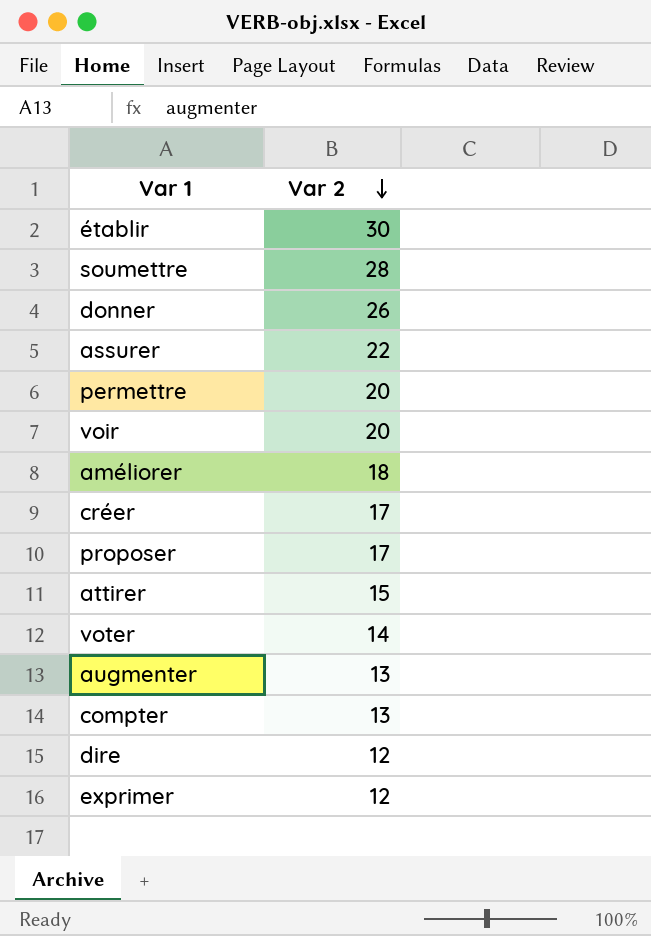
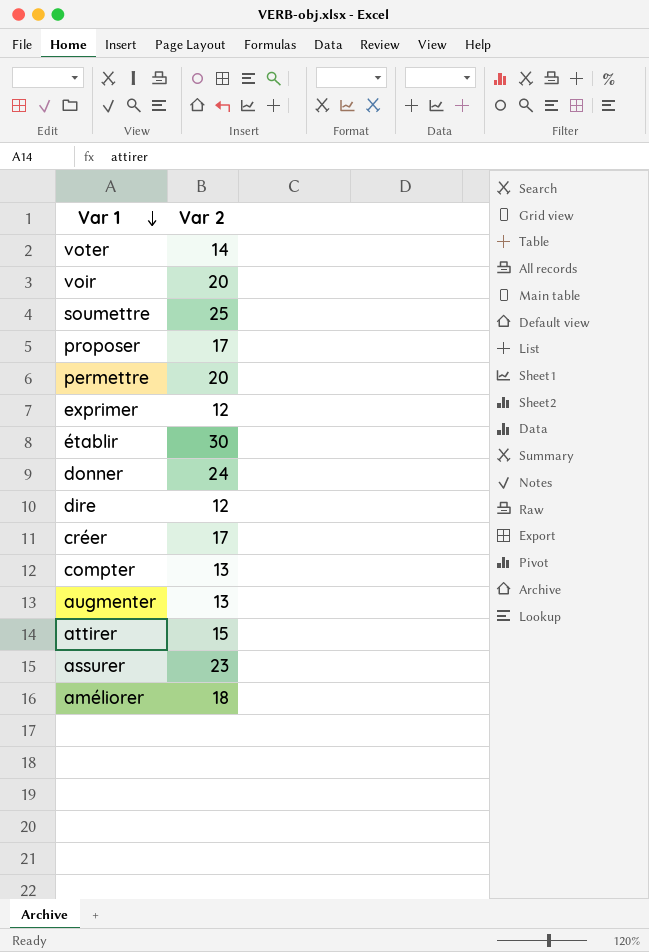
row order: Var 2 descending -> Var 1 descending
soumettre | Var 2: 28 -> 25
donner | Var 2: 26 -> 24
assurer | Var 2: 22 -> 23

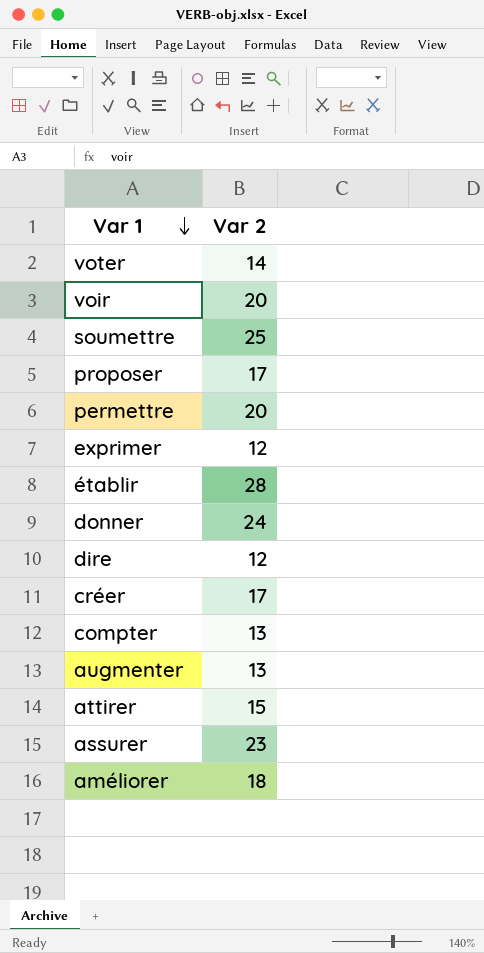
établir | Var 2: 30 -> 28

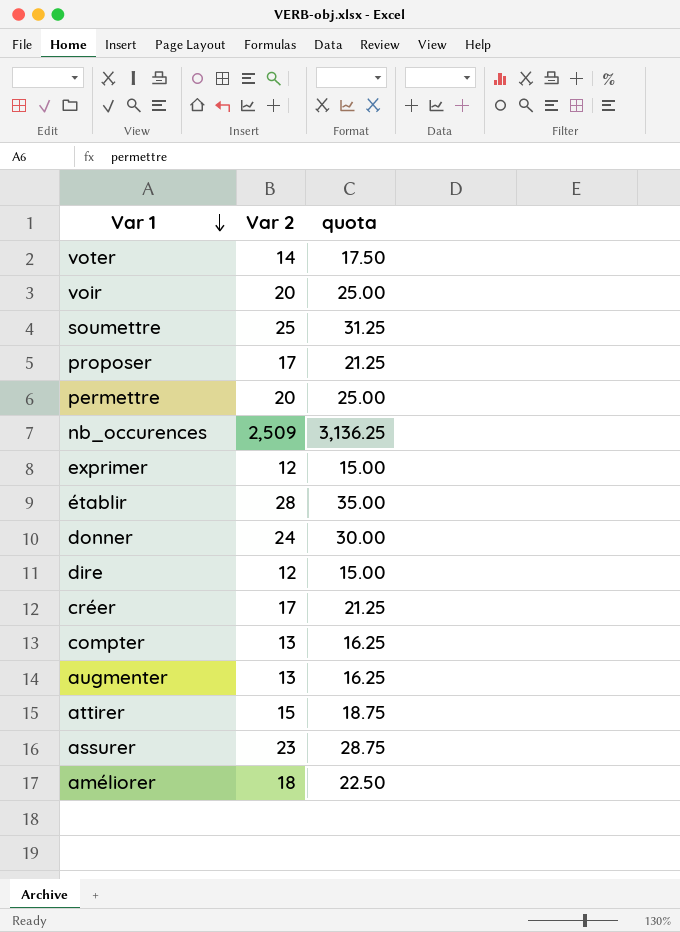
column quota | formula: none -> [Var 2] * 1.25
row nb_occurences: none -> 2,509 | 3,136.25

